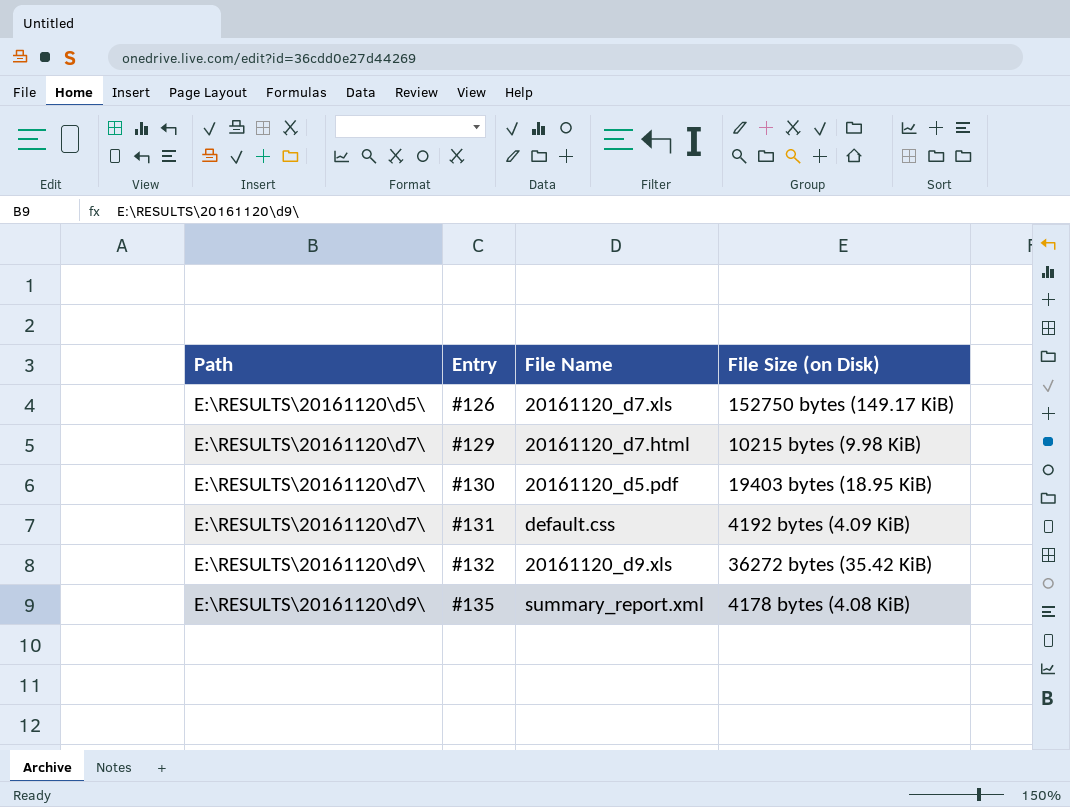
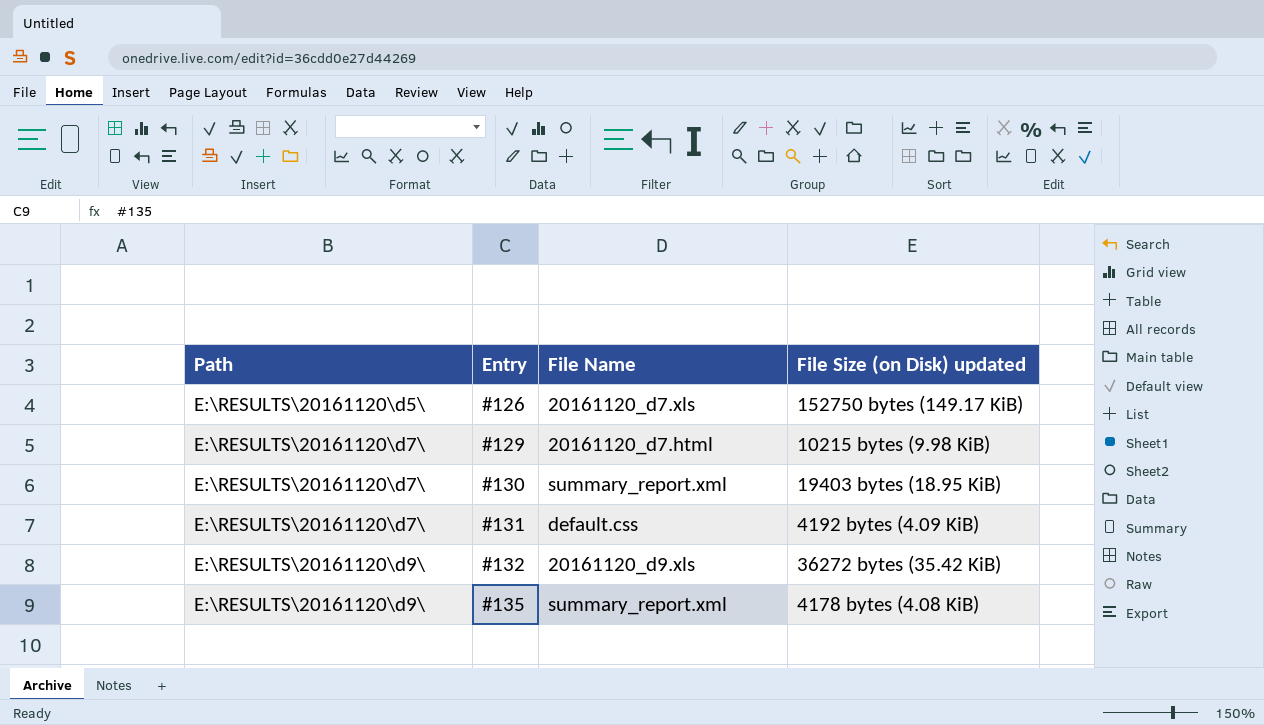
column name: File Size (on Disk) -> File Size (on Disk) updated
#130 | File Name: 20161120_d5.pdf -> summary_report.xml

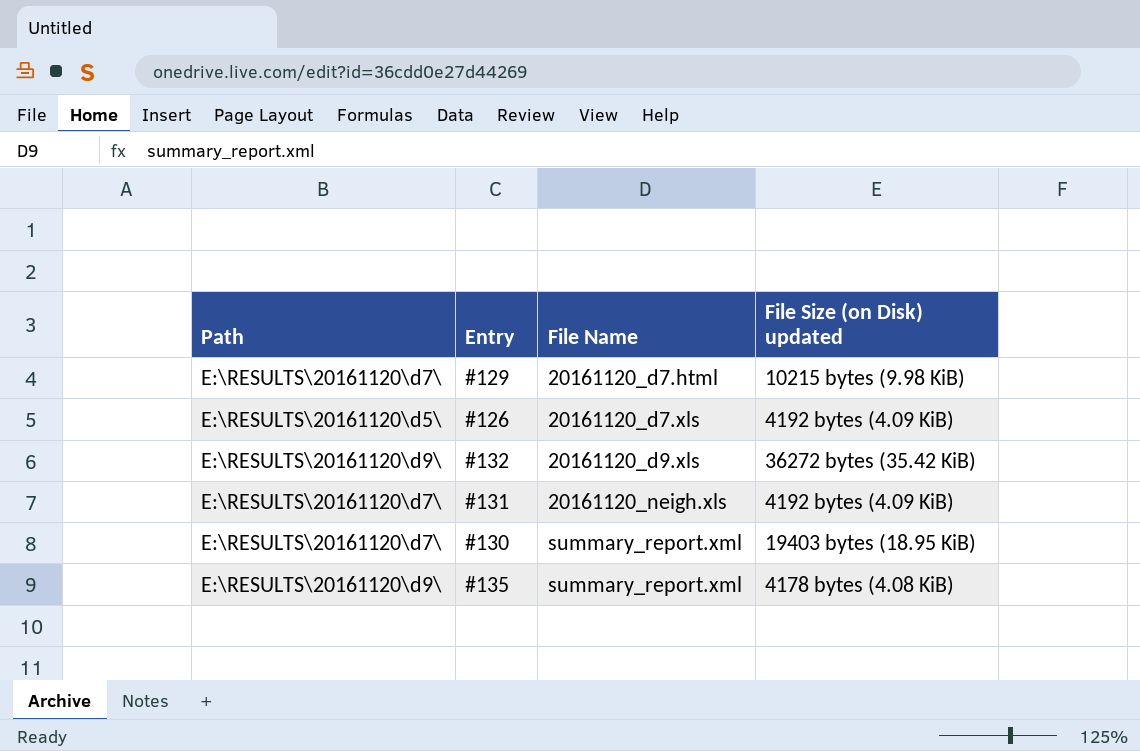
row order: Path ascending -> File Name ascending
#126 | File Size (on Disk) updated: 152750 bytes (149.17 KiB) -> 4192 bytes (4.09 KiB)
#131 | File Name: default.css -> 20161120_neigh.xls

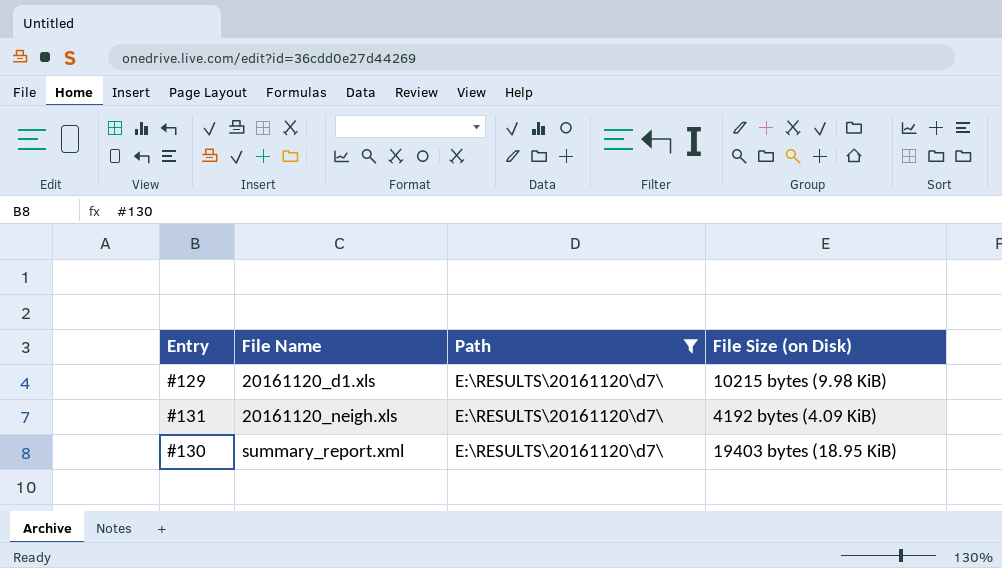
filter: none -> Path = E:\RESULTS\20161120\d7\
column Path | position: 1 -> 3
column name: File Size (on Disk) updated -> File Size (on Disk)
#129 | File Name: 20161120_d7.html -> 20161120_d1.xls

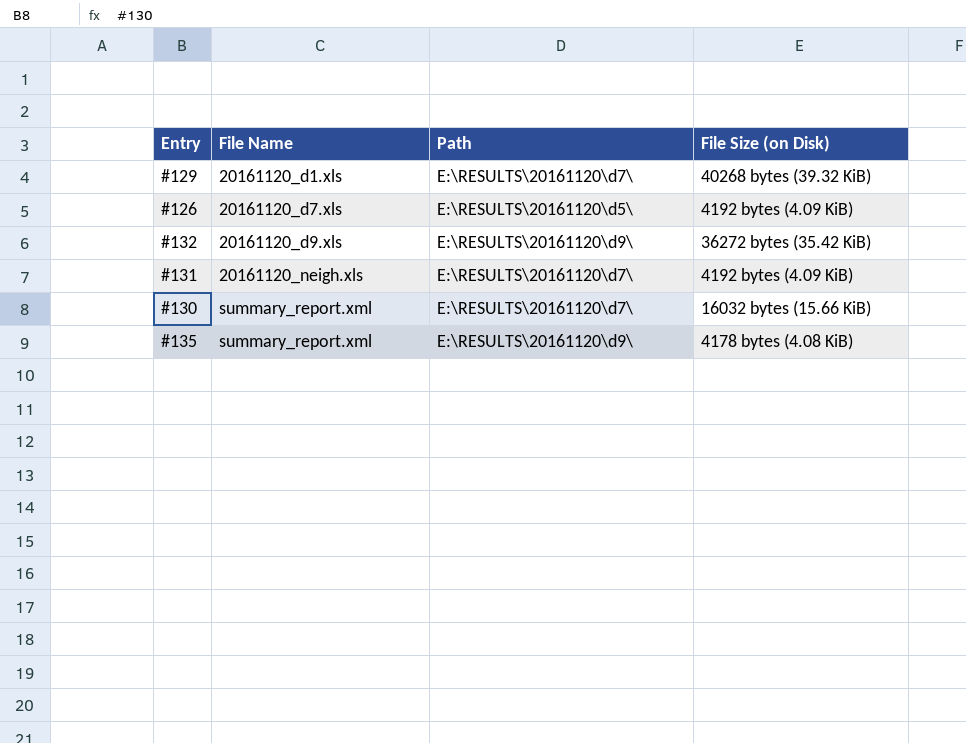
filter: Path = E:\RESULTS\20161120\d7\ -> none
#129 | File Size (on Disk): 10215 bytes (9.98 KiB) -> 40268 bytes (39.32 KiB)
#130 | File Size (on Disk): 19403 bytes (18.95 KiB) -> 16032 bytes (15.66 KiB)

